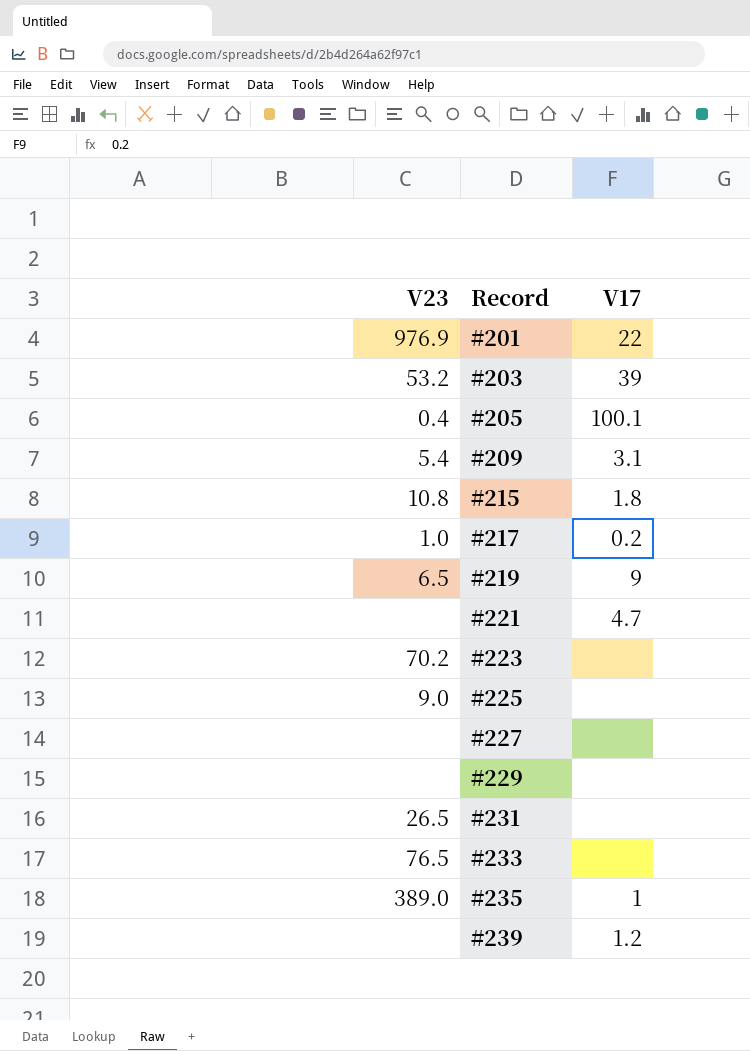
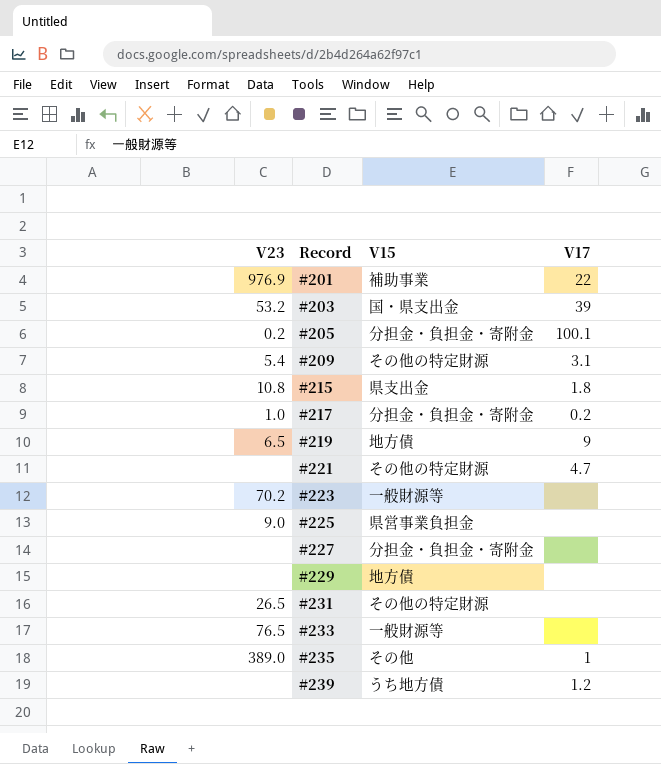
column V15 | position: none -> 3
#205 | V23: 0.4 -> 0.2

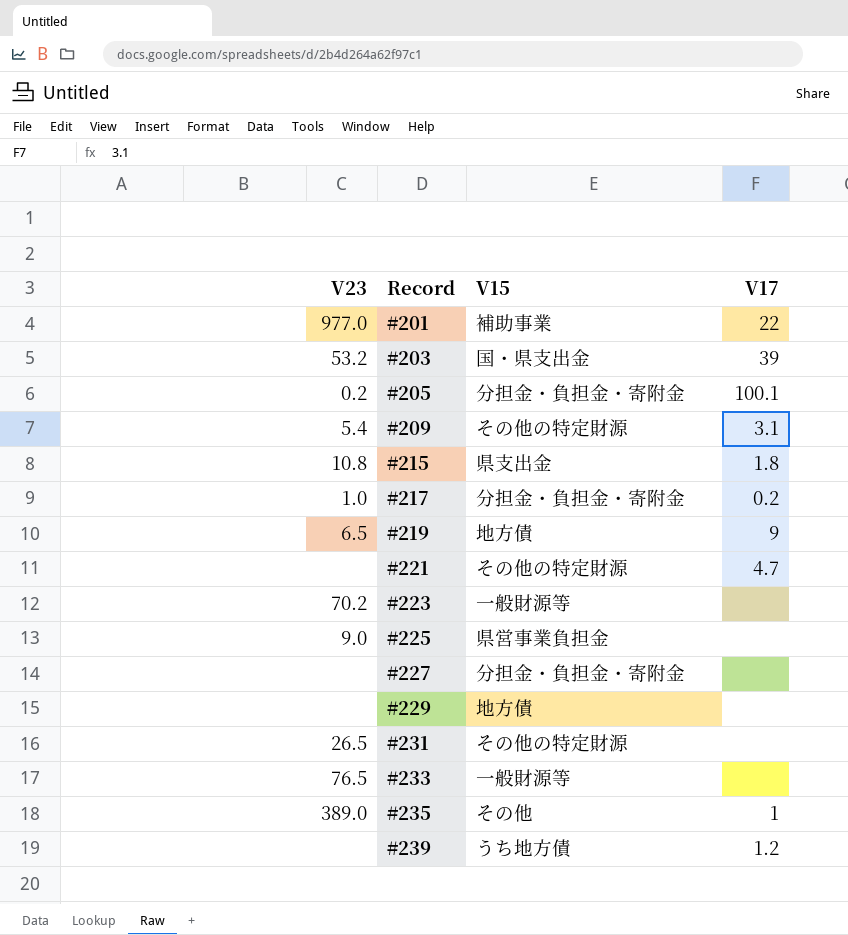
#201 | V23: 976.9 -> 977.0

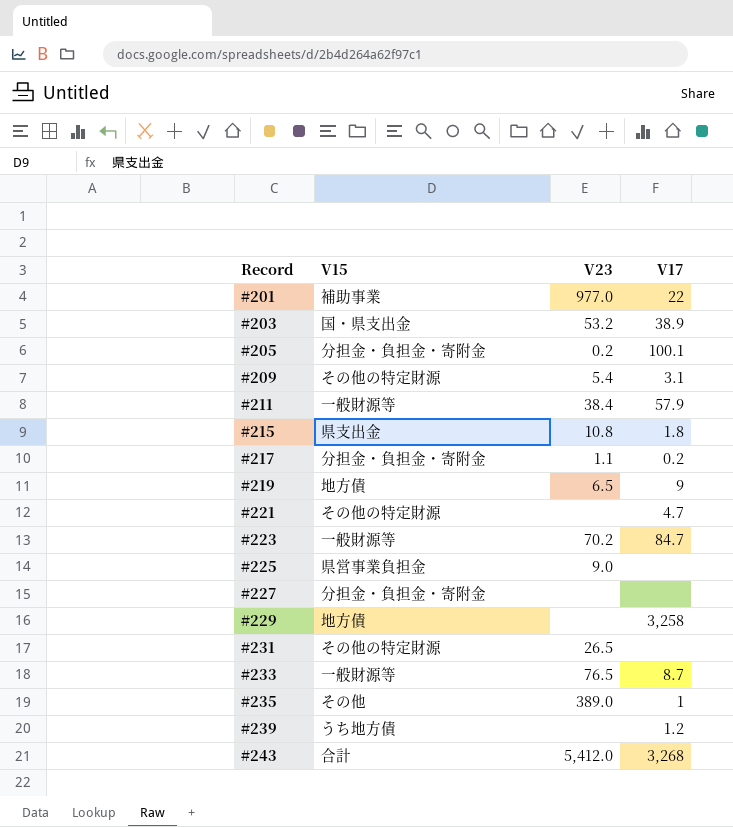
column V23 | position: 1 -> 3
#203 | V17: 39 -> 38.9
row #211: none -> 一般財源等 | 38.4 | 57.9
#217 | V23: 1.0 -> 1.1
#223 | V17: none -> 84.7
#229 | V17: none -> 3,258
#233 | V17: none -> 8.7
row #243: none -> 合計 | 5,412.0 | 3,268

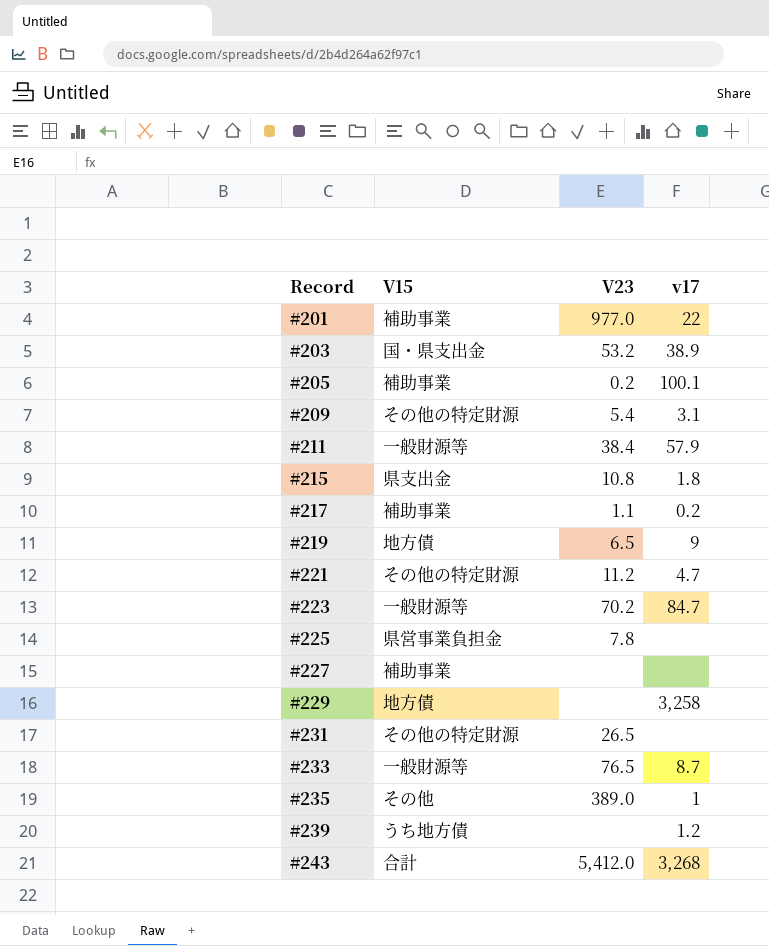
column name: V17 -> v17
#205 | V15: 分担金・負担金・寄附金 -> 補助事業
#217 | V15: 分担金・負担金・寄附金 -> 補助事業
#221 | V23: none -> 11.2
#225 | V23: 9.0 -> 7.8
#227 | V15: 分担金・負担金・寄附金 -> 補助事業

